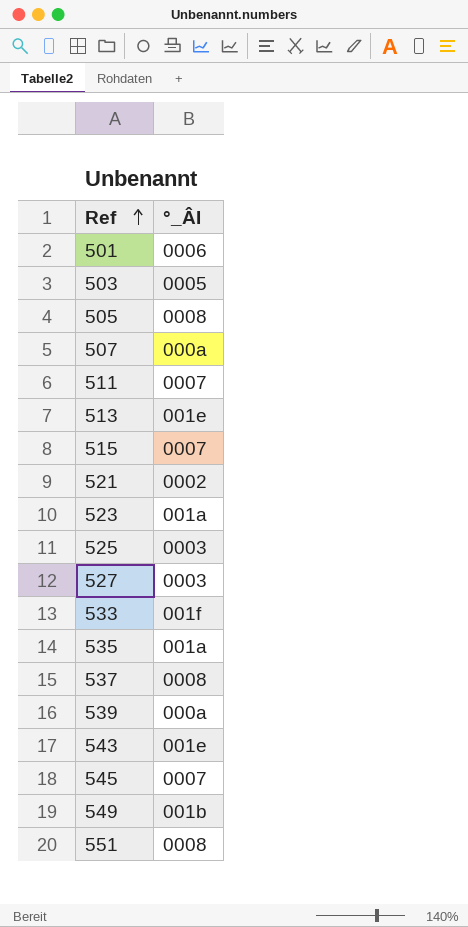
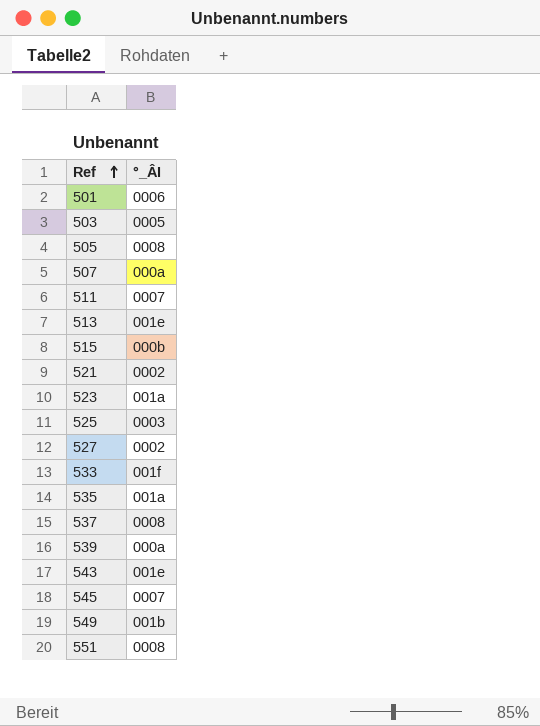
515 | °_ÂI: 0007 -> 000b
527 | °_ÂI: 0003 -> 0002

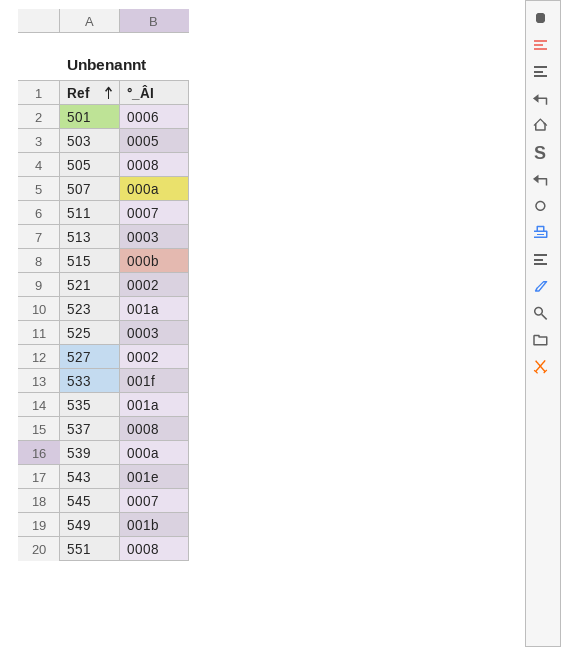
513 | °_ÂI: 001e -> 0003

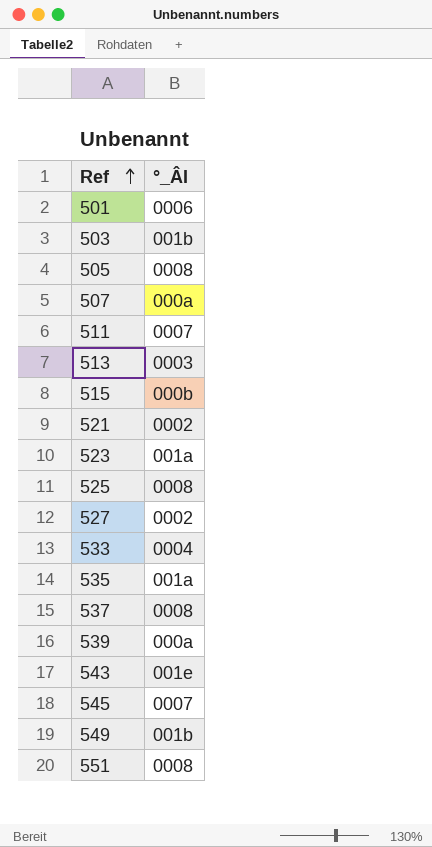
503 | °_ÂI: 0005 -> 001b
525 | °_ÂI: 0003 -> 0008
533 | °_ÂI: 001f -> 0004

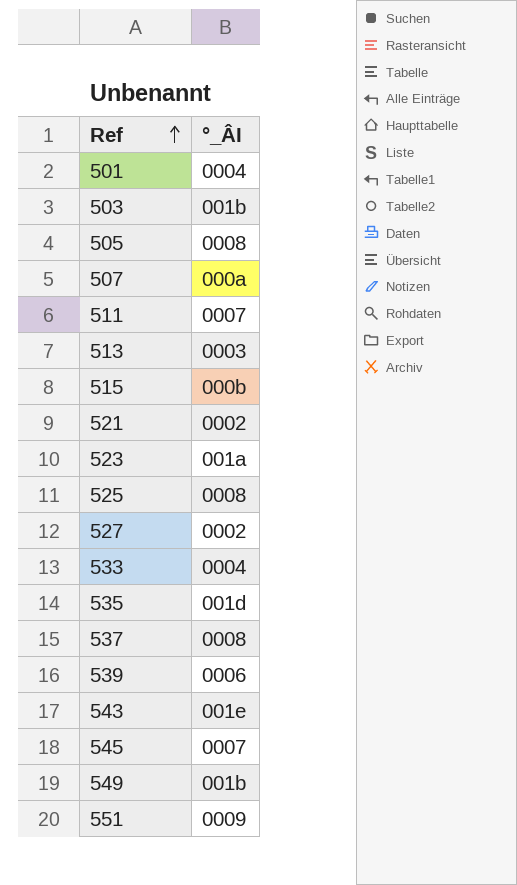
501 | °_ÂI: 0006 -> 0004
535 | °_ÂI: 001a -> 001d
539 | °_ÂI: 000a -> 0006
551 | °_ÂI: 0008 -> 0009

